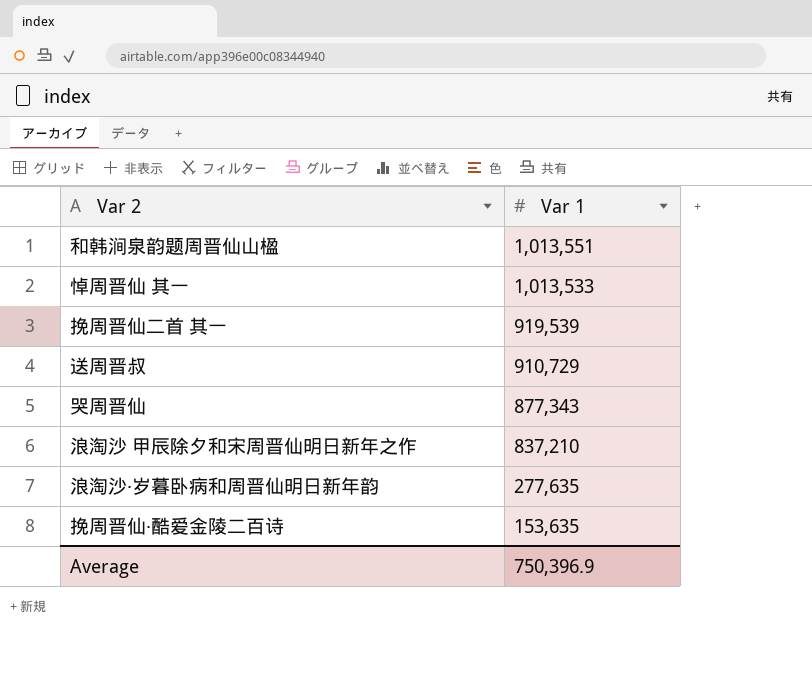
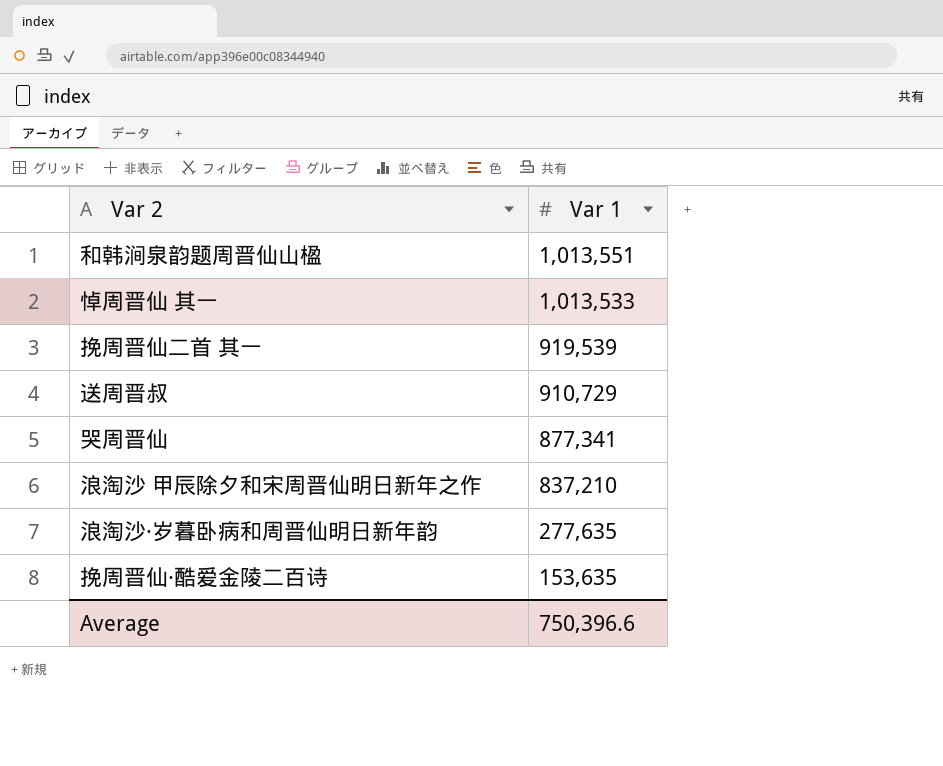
哭周晋仙 | Var 1: 877,343 -> 877,341
Average | Var 1: 750,396.9 -> 750,396.6

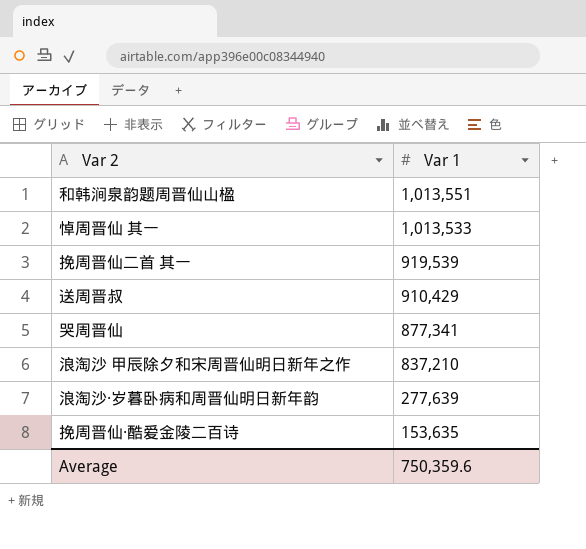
送周晋叔 | Var 1: 910,729 -> 910,429
浪淘沙·岁暮卧病和周晋仙明日新年韵 | Var 1: 277,635 -> 277,639
Average | Var 1: 750,396.6 -> 750,359.6

